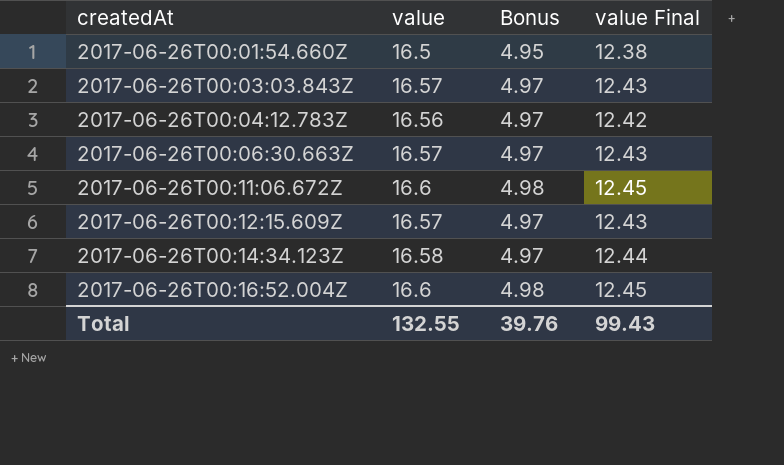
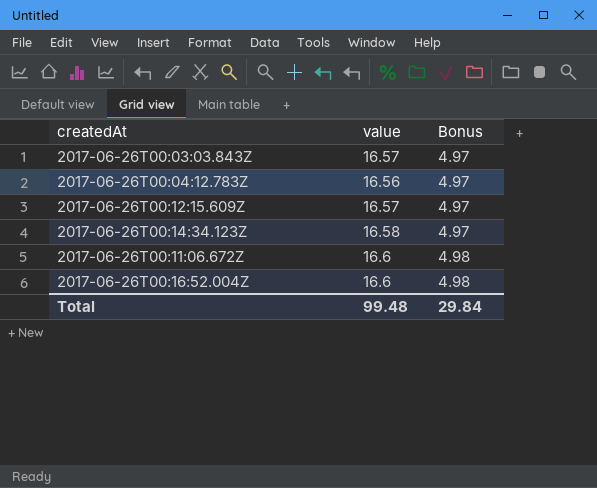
row order: createdAt ascending -> Bonus ascending
column value Final | formula: [value] * 0.75 -> none
row 2017-06-26T00:01:54.660Z: 16.5 | 4.95 | 12.38 -> none
row 2017-06-26T00:06:30.663Z: 16.57 | 4.97 | 12.43 -> none
Total | value: 132.55 -> 99.48
Total | Bonus: 39.76 -> 29.84

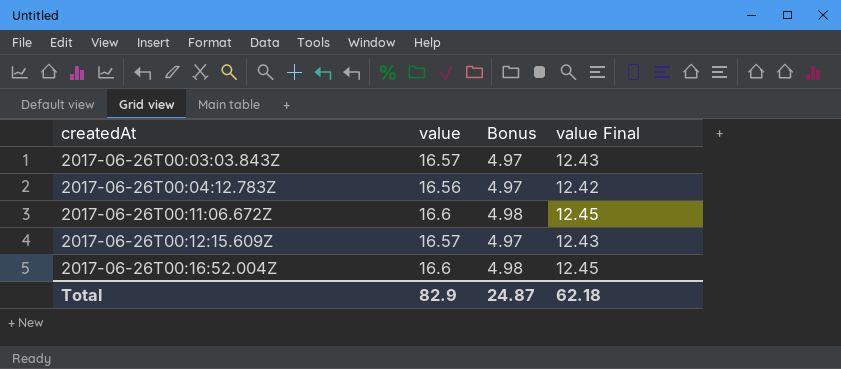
row order: Bonus ascending -> createdAt ascending
column value Final | formula: none -> [value] * 0.75
row 2017-06-26T00:14:34.123Z: 16.58 | 4.97 -> none
Total | value: 99.48 -> 82.9
Total | Bonus: 29.84 -> 24.87

